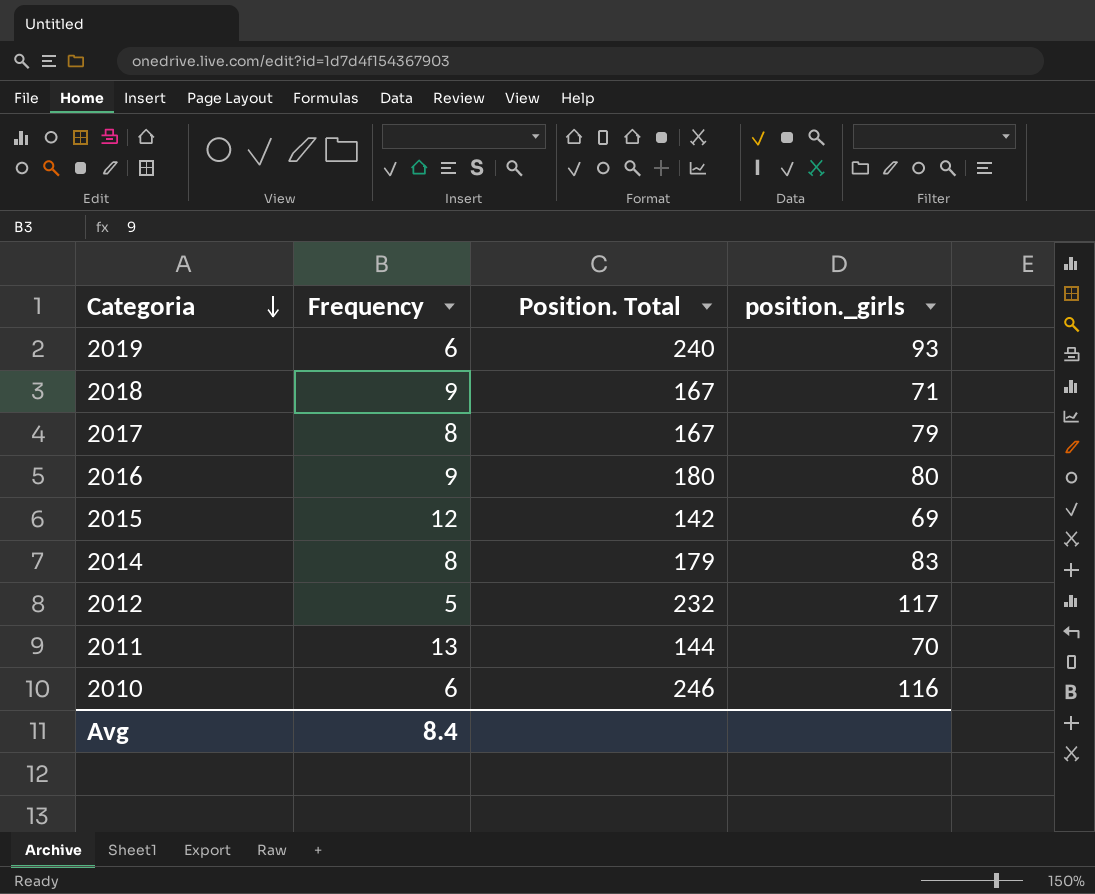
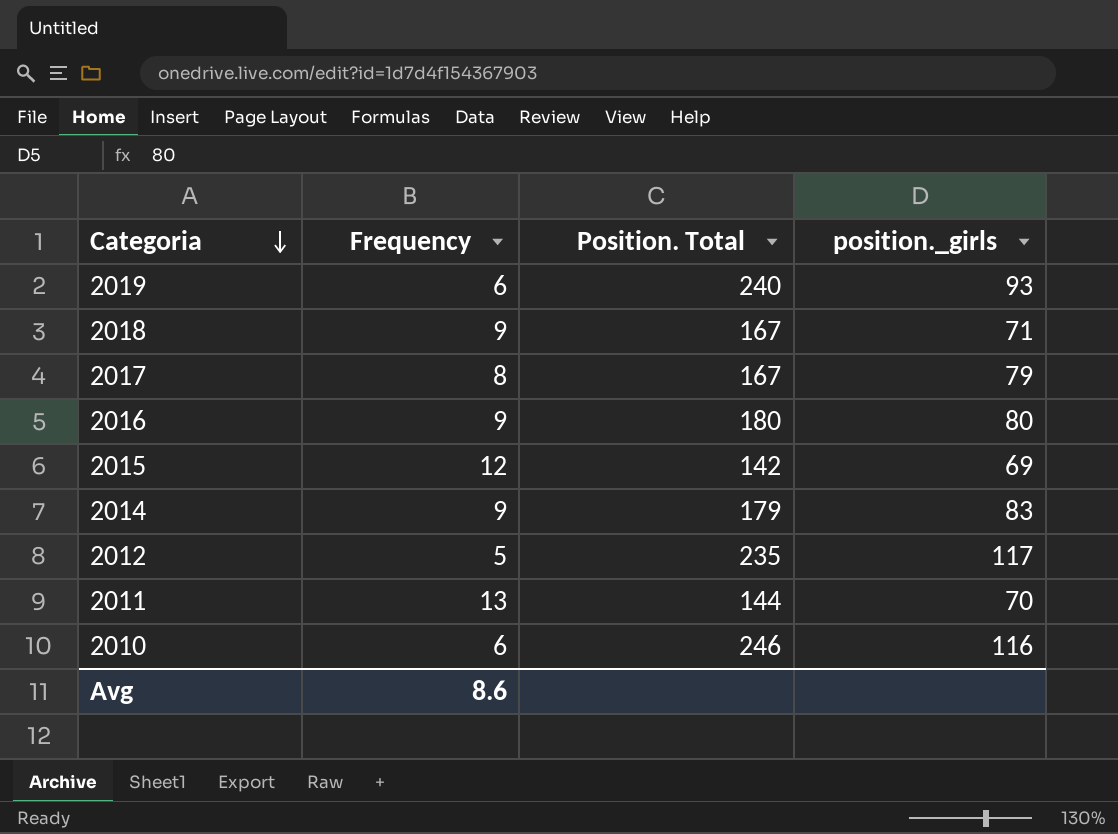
2014 | Frequency: 8 -> 9
2012 | Position. Total: 232 -> 235
Avg | Frequency: 8.4 -> 8.6

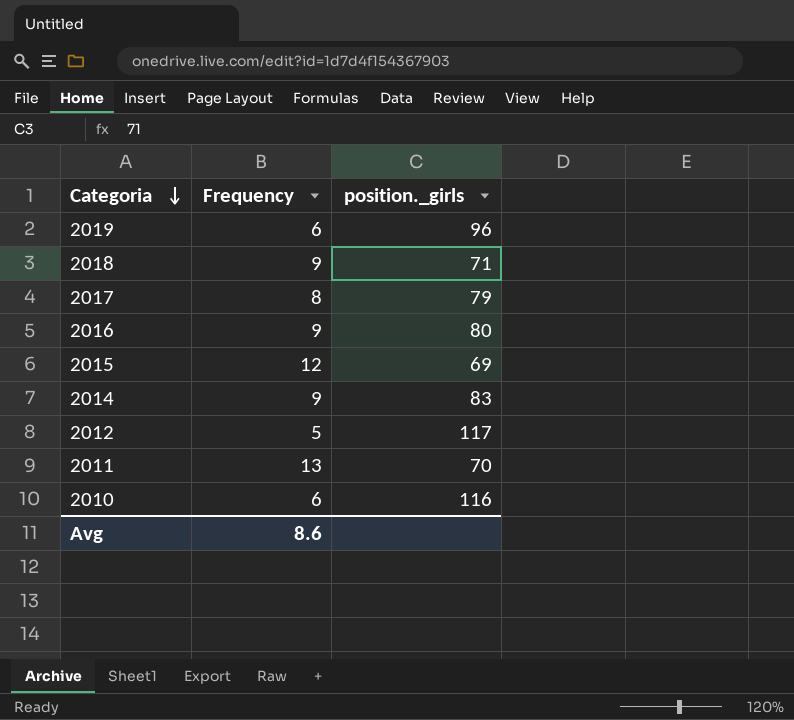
column Position. Total | position: 3 -> none
2019 | position._girls: 93 -> 96

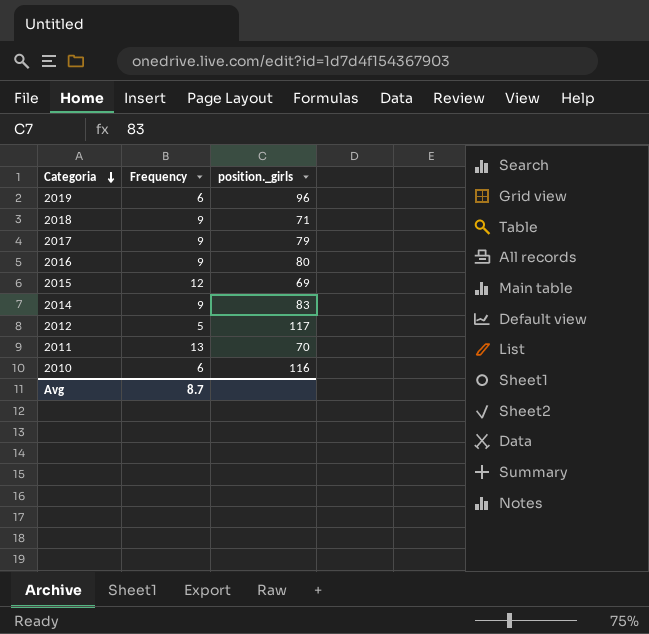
2017 | Frequency: 8 -> 9
Avg | Frequency: 8.6 -> 8.7

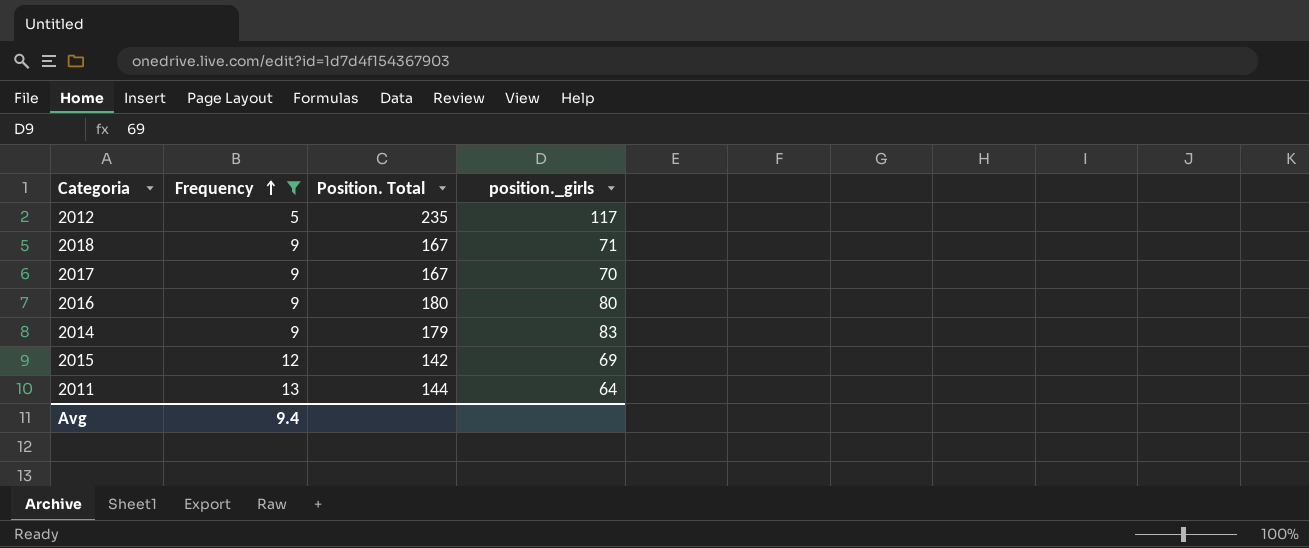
filter: none -> Frequency != 6
row order: Categoria descending -> Frequency ascending
column Position. Total | position: none -> 3
2017 | position._girls: 79 -> 70
2011 | position._girls: 70 -> 64
Avg | Frequency: 8.7 -> 9.4

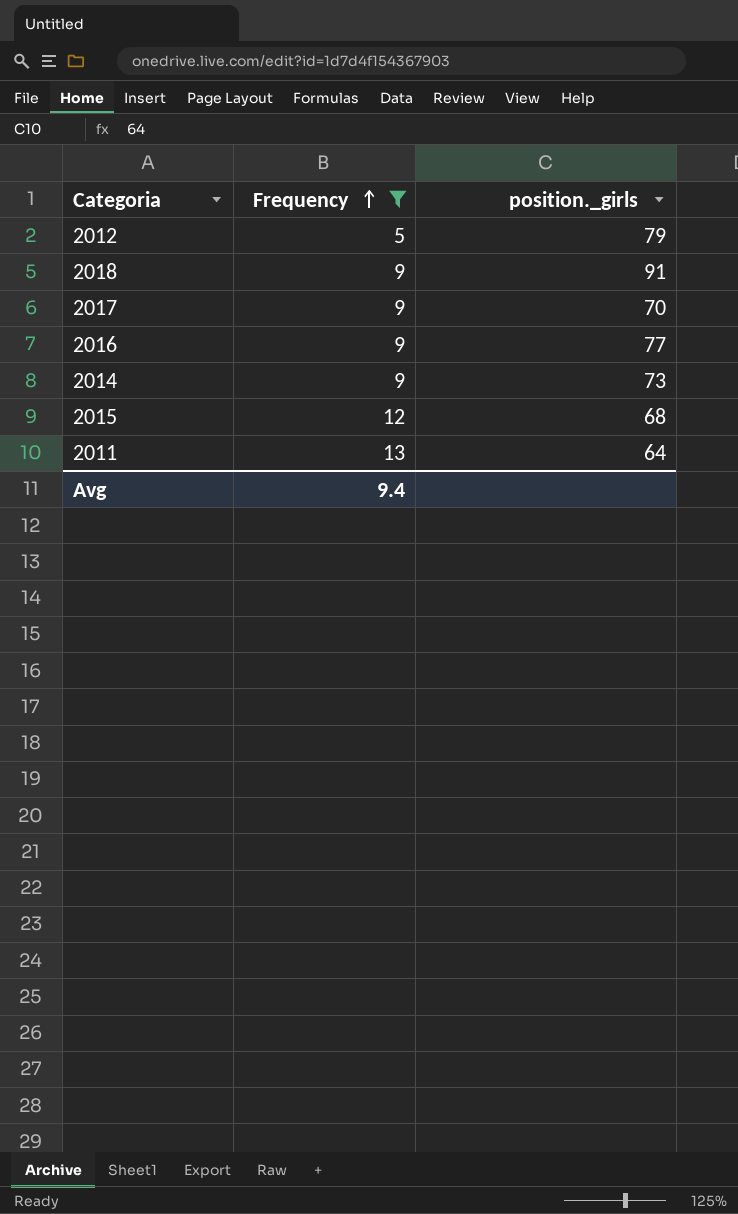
column Position. Total | position: 3 -> none
2012 | position._girls: 117 -> 79
2018 | position._girls: 71 -> 91
2016 | position._girls: 80 -> 77
2014 | position._girls: 83 -> 73
2015 | position._girls: 69 -> 68

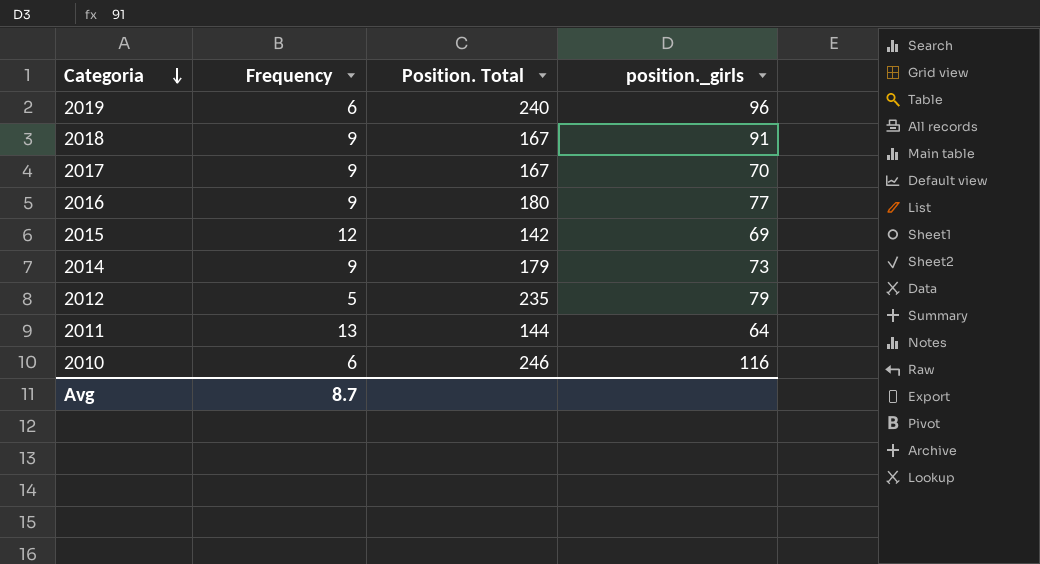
filter: Frequency != 6 -> none
row order: Frequency ascending -> Categoria descending
column Position. Total | position: none -> 3
2015 | position._girls: 68 -> 69
Avg | Frequency: 9.4 -> 8.7

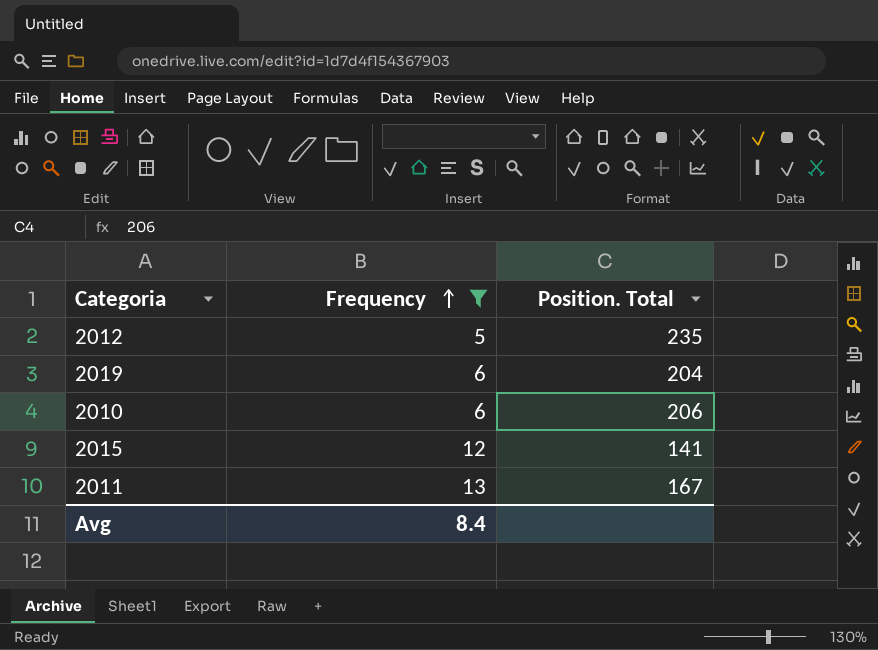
filter: none -> Frequency != 9
row order: Categoria descending -> Frequency ascending
column position._girls | position: 4 -> none
2019 | Position. Total: 240 -> 204
2010 | Position. Total: 246 -> 206
2015 | Position. Total: 142 -> 141
2011 | Position. Total: 144 -> 167
Avg | Frequency: 8.7 -> 8.4

